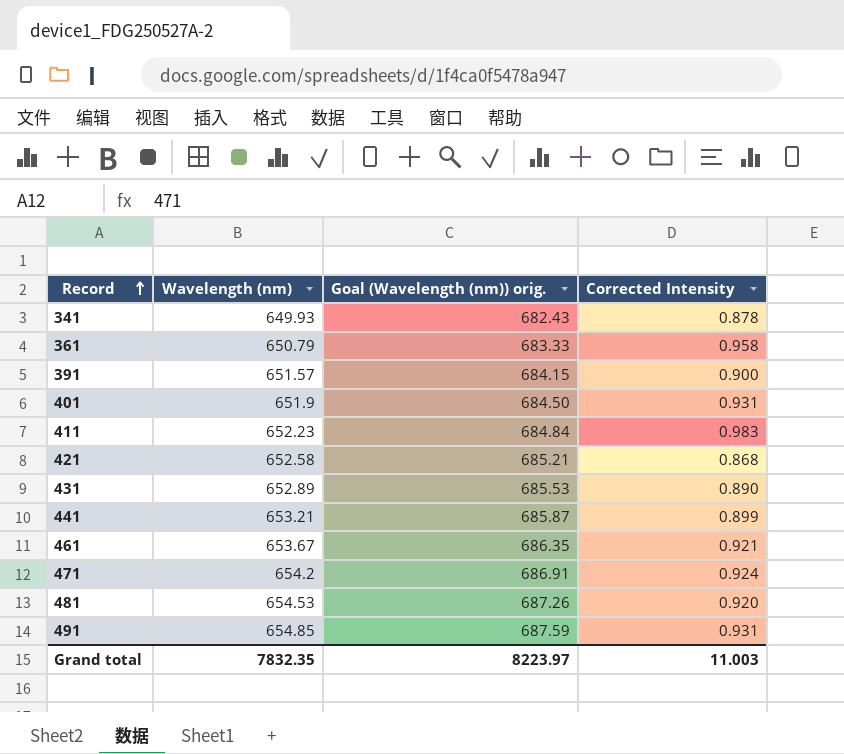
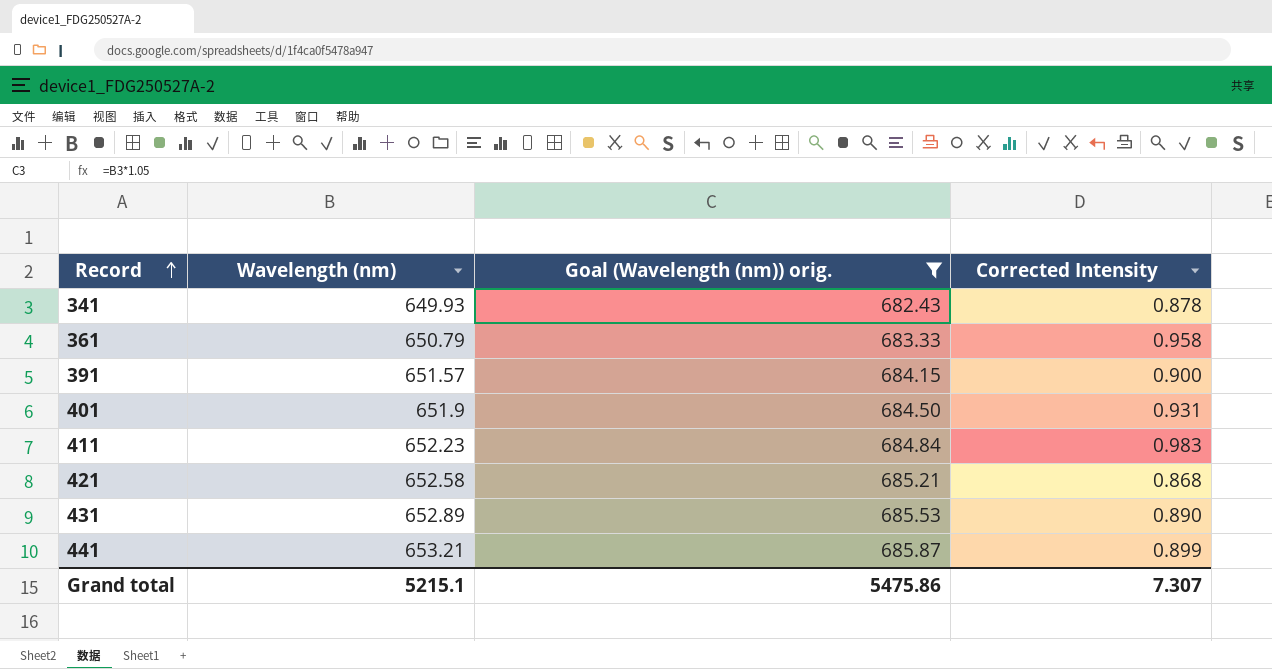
filter: none -> Goal (Wavelength (nm)) orig. <= 685.87
Grand total | Wavelength (nm): 7832.35 -> 5215.1
Grand total | Goal (Wavelength (nm)) orig.: 8223.97 -> 5475.86
Grand total | Corrected Intensity: 11.003 -> 7.307

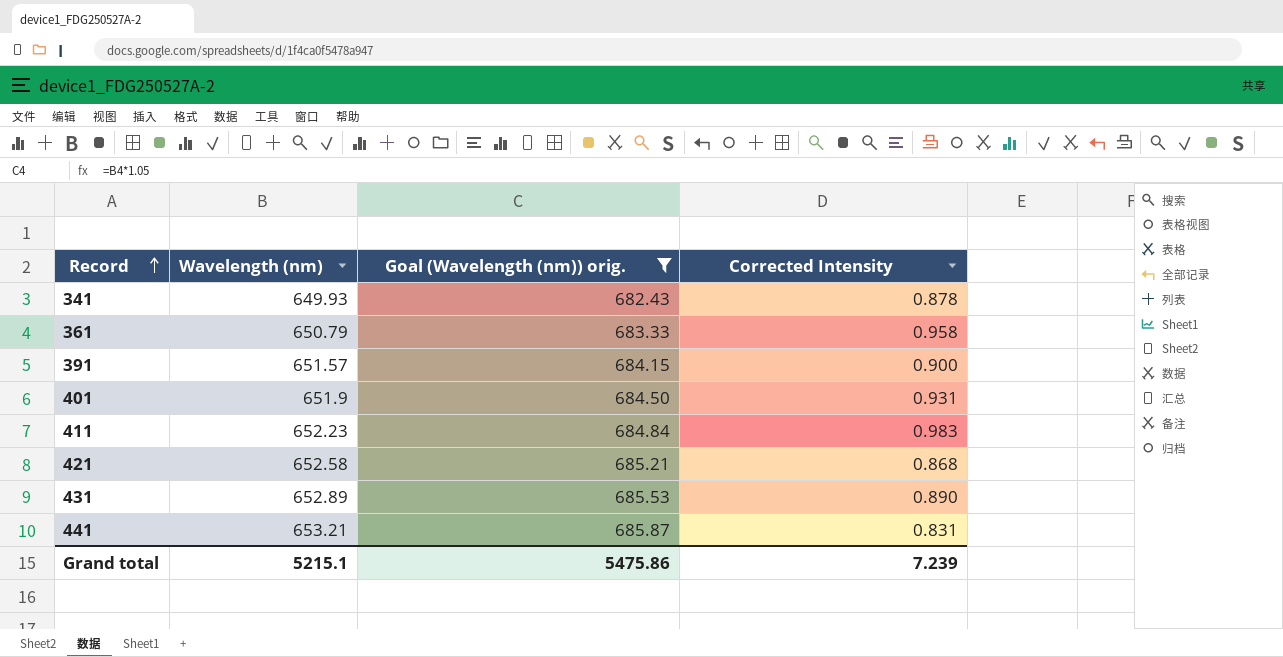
441 | Corrected Intensity: 0.899 -> 0.831
Grand total | Corrected Intensity: 7.307 -> 7.239

